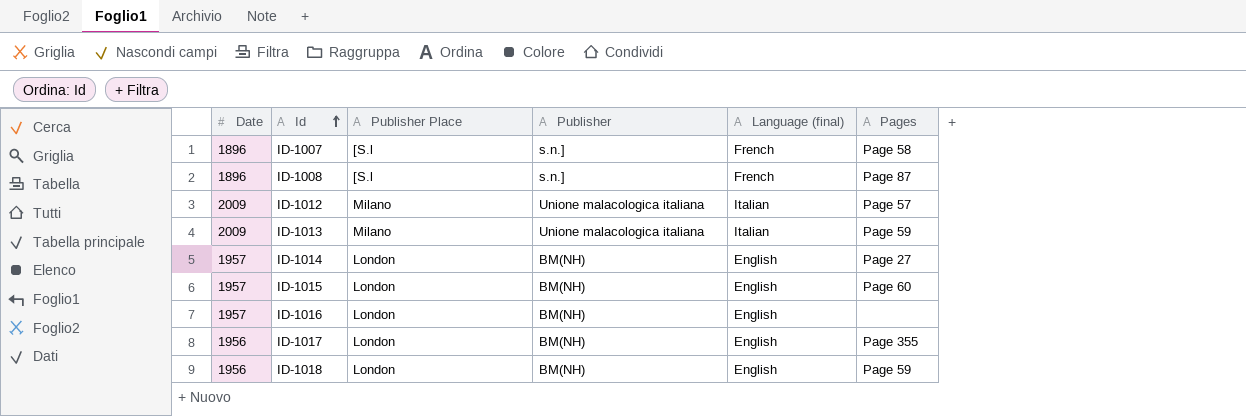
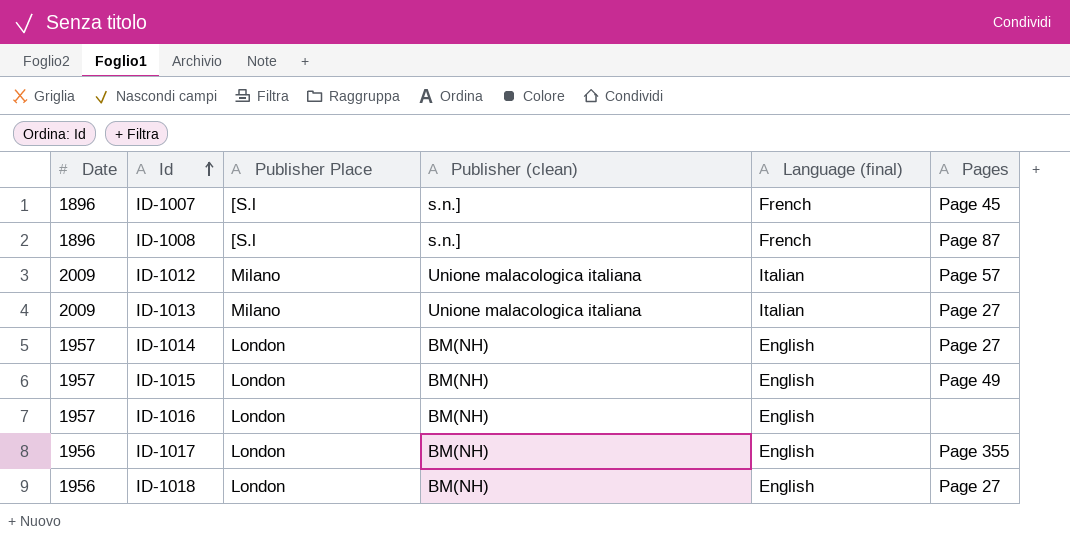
column name: Publisher -> Publisher (clean)
ID-1007 | Pages: Page 58 -> Page 45
ID-1013 | Pages: Page 59 -> Page 27
ID-1015 | Pages: Page 60 -> Page 49
ID-1018 | Pages: Page 59 -> Page 27

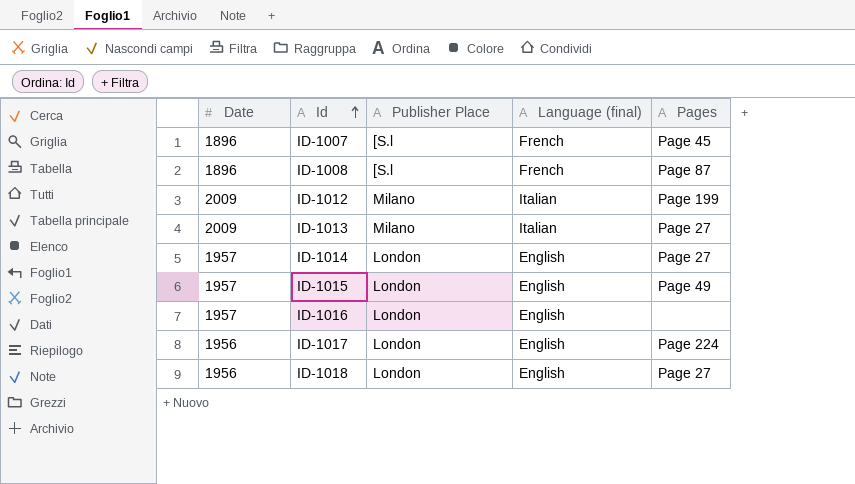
column Publisher (clean) | position: 4 -> none
ID-1012 | Pages: Page 57 -> Page 199
ID-1017 | Pages: Page 355 -> Page 224

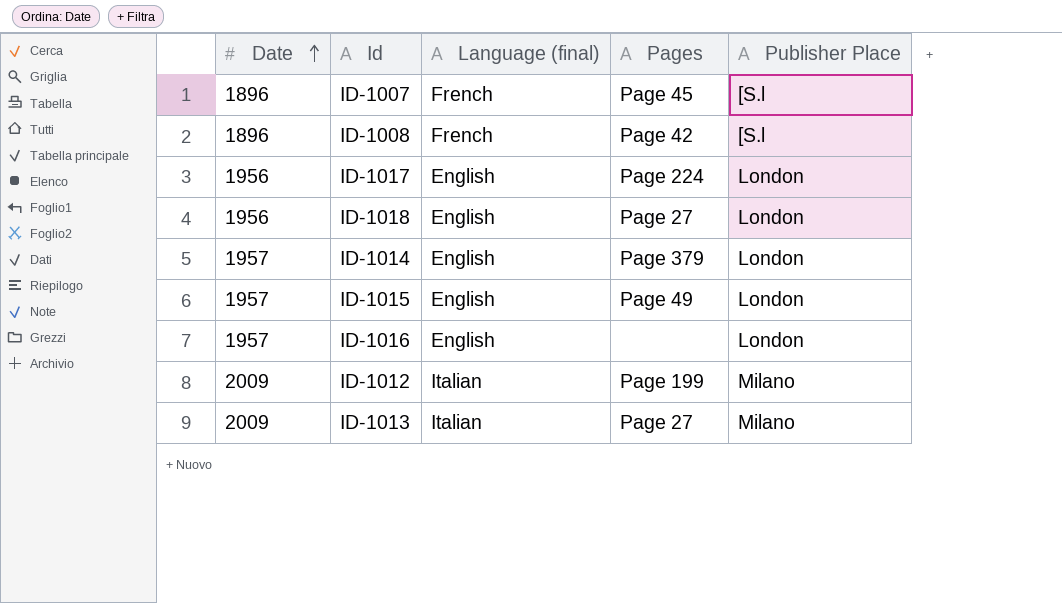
row order: Id ascending -> Date ascending
column Publisher Place | position: 3 -> 5
ID-1008 | Pages: Page 87 -> Page 42
ID-1014 | Pages: Page 27 -> Page 379

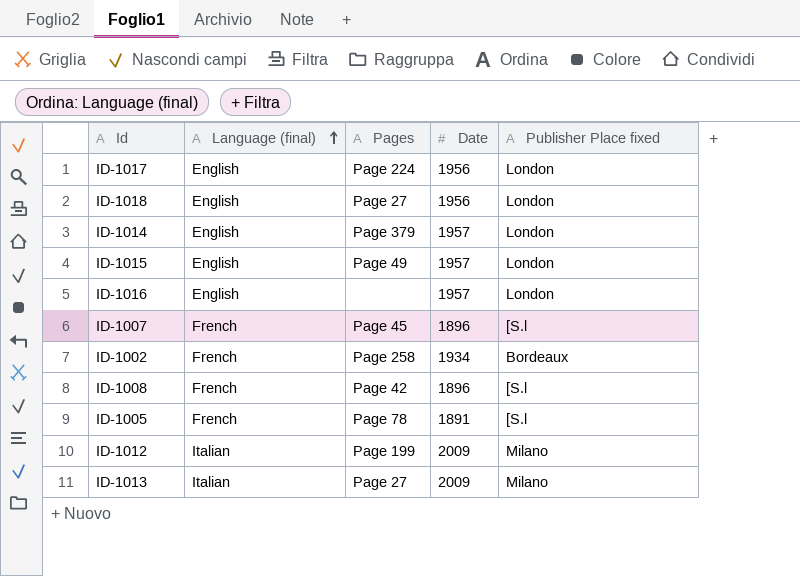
row order: Date ascending -> Language (final) ascending
column Date | position: 1 -> 4
column name: Publisher Place -> Publisher Place fixed
row ID-1002: none -> French | Page 258 | 1934 | Bordeaux
row ID-1005: none -> French | Page 78 | 1891 | [S.l

